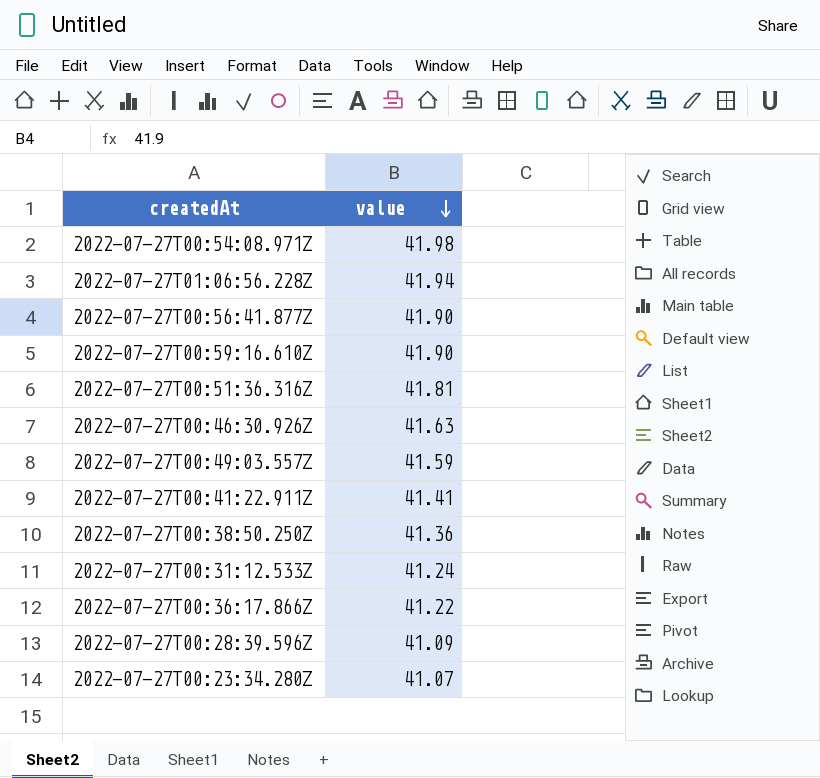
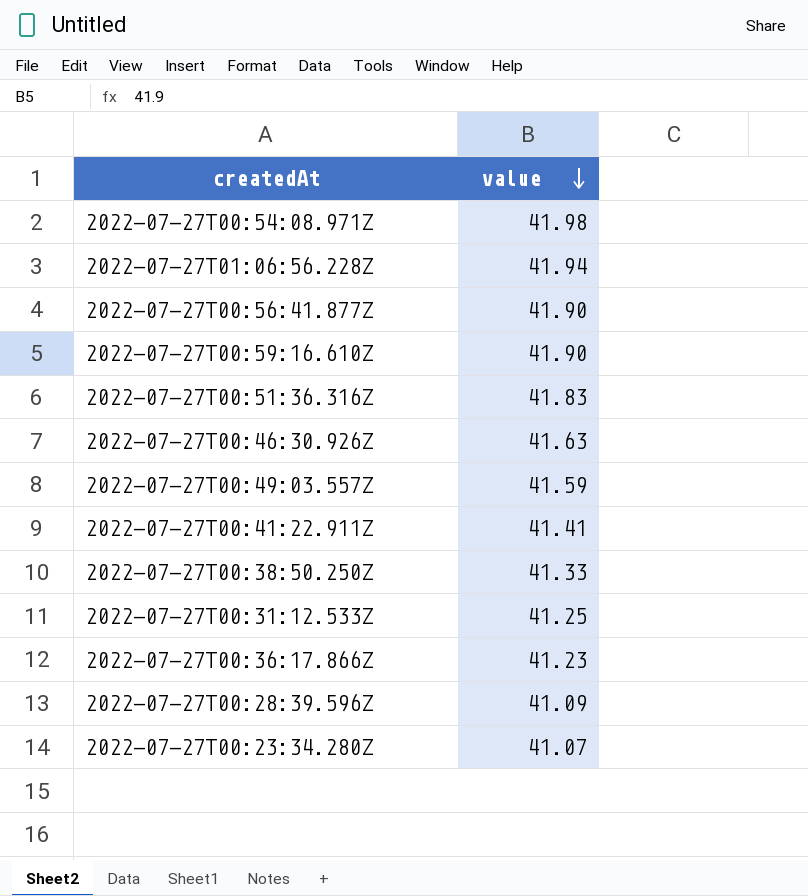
2022-07-27T00:51:36.316Z | value: 41.81 -> 41.83
2022-07-27T00:38:50.250Z | value: 41.36 -> 41.33
2022-07-27T00:31:12.533Z | value: 41.24 -> 41.25
2022-07-27T00:36:17.866Z | value: 41.22 -> 41.23

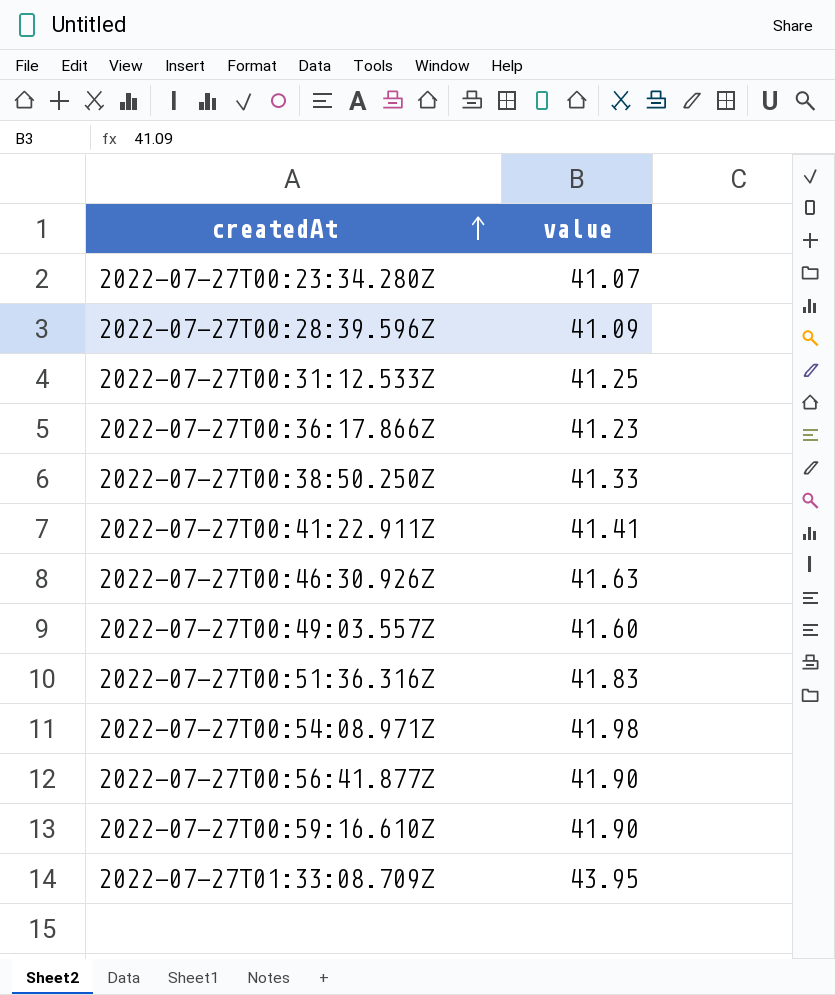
row order: value descending -> createdAt ascending
row 2022-07-27T01:06:56.228Z: 41.94 -> none
2022-07-27T00:49:03.557Z | value: 41.59 -> 41.60
row 2022-07-27T01:33:08.709Z: none -> 43.95

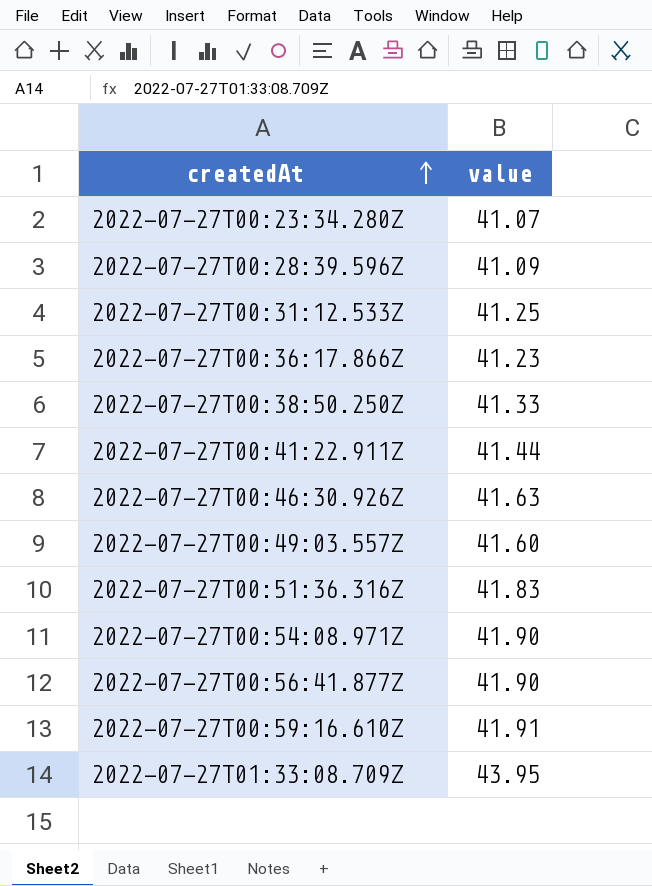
2022-07-27T00:41:22.911Z | value: 41.41 -> 41.44
2022-07-27T00:54:08.971Z | value: 41.98 -> 41.90
2022-07-27T00:59:16.610Z | value: 41.90 -> 41.91

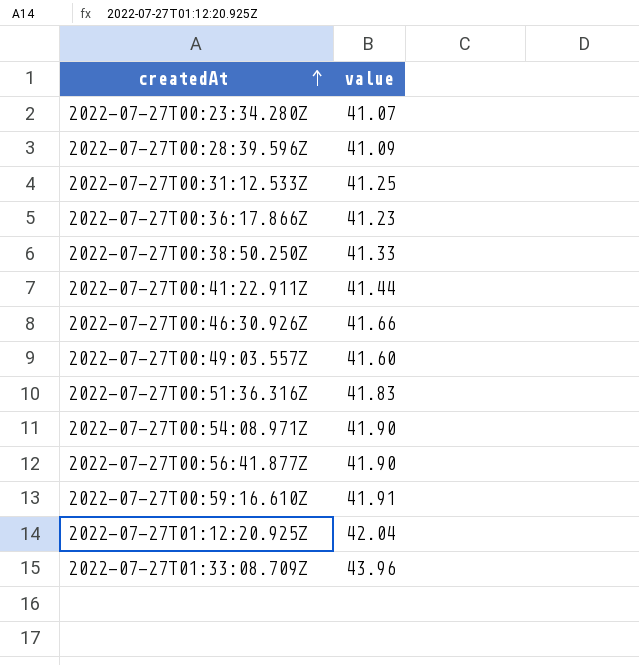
2022-07-27T00:46:30.926Z | value: 41.63 -> 41.66
row 2022-07-27T01:12:20.925Z: none -> 42.04
2022-07-27T01:33:08.709Z | value: 43.95 -> 43.96

